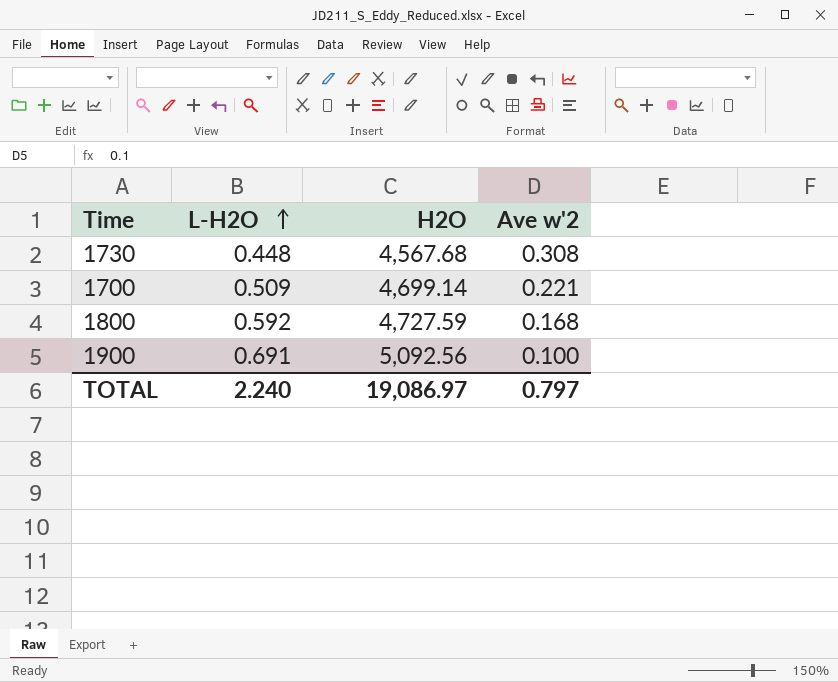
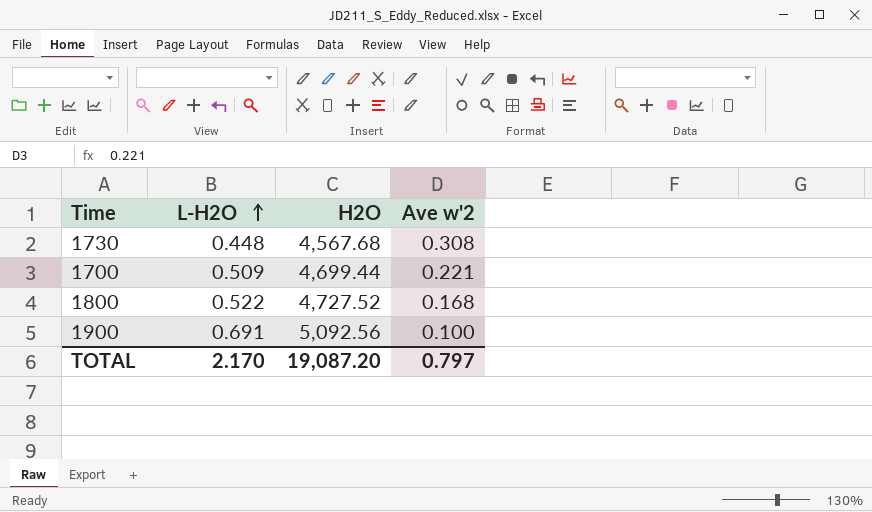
1700 | H2O: 4,699.14 -> 4,699.44
1800 | L-H2O: 0.592 -> 0.522
1800 | H2O: 4,727.59 -> 4,727.52
TOTAL | L-H2O: 2.240 -> 2.170
TOTAL | H2O: 19,086.97 -> 19,087.20

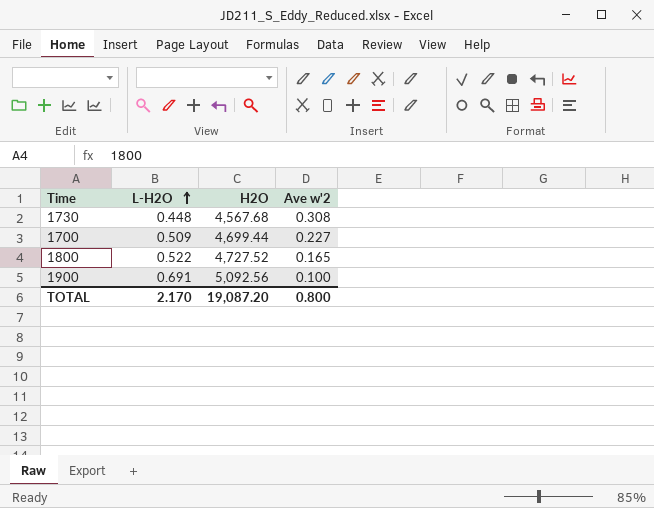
1700 | Ave w'2: 0.221 -> 0.227
1800 | Ave w'2: 0.168 -> 0.165
TOTAL | Ave w'2: 0.797 -> 0.800

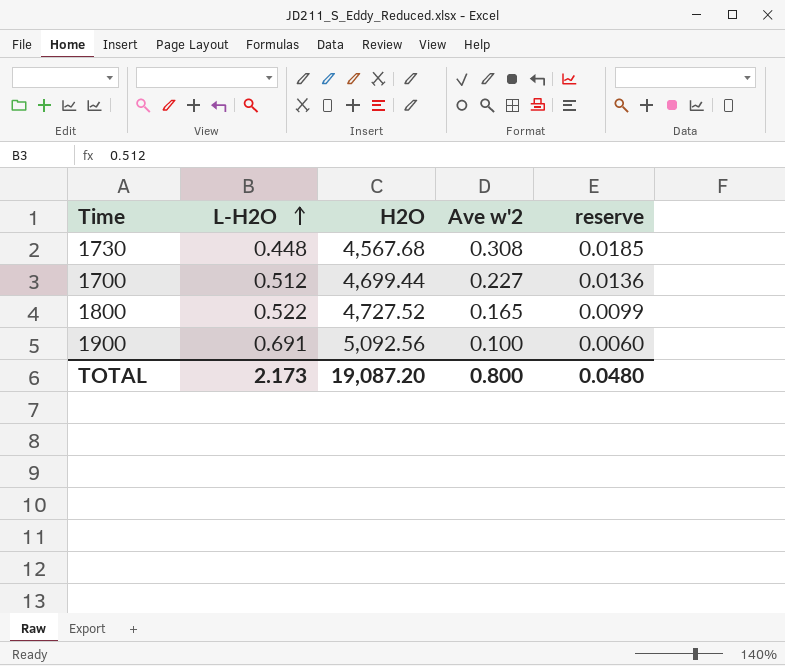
column reserve | formula: none -> [Ave w'2] * 0.06
1700 | L-H2O: 0.509 -> 0.512
TOTAL | L-H2O: 2.170 -> 2.173

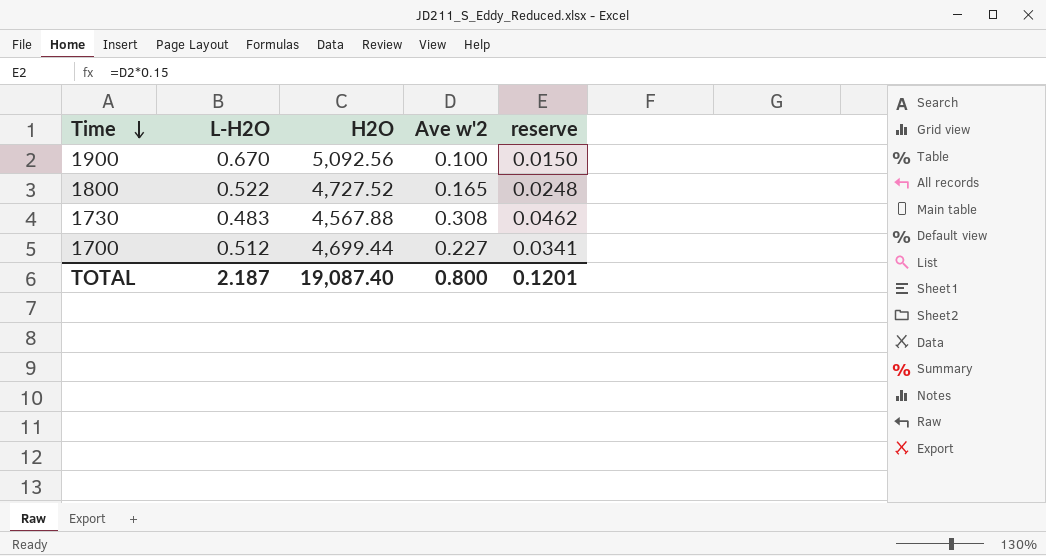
row order: L-H2O ascending -> Time descending
column reserve | formula: [Ave w'2] * 0.06 -> [Ave w'2] * 0.15
1900 | L-H2O: 0.691 -> 0.670
1730 | L-H2O: 0.448 -> 0.483
1730 | H2O: 4,567.68 -> 4,567.88
TOTAL | L-H2O: 2.173 -> 2.187
TOTAL | H2O: 19,087.20 -> 19,087.40
TOTAL | reserve: 0.0480 -> 0.1201

